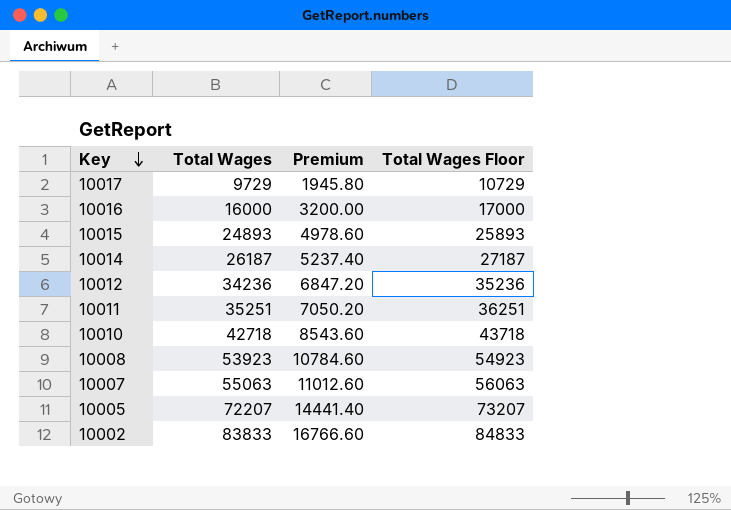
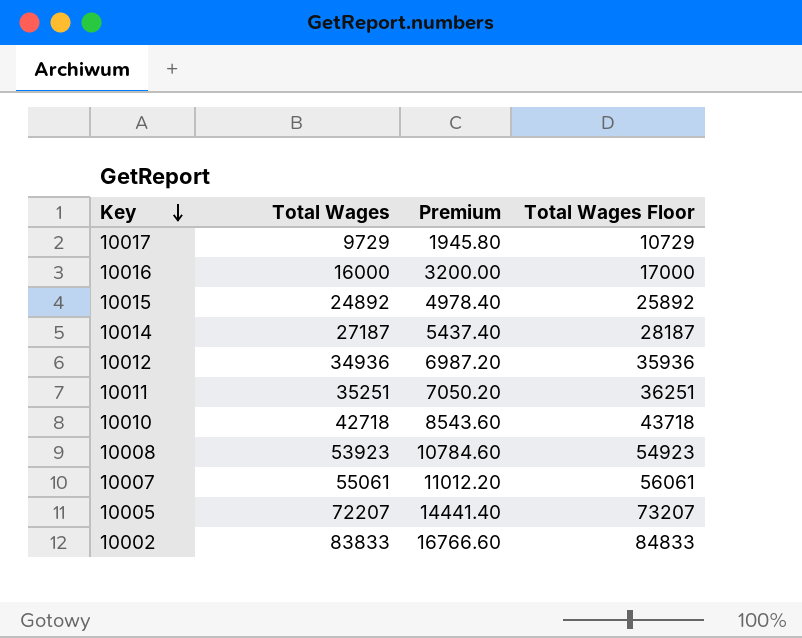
10015 | Total Wages: 24893 -> 24892
10015 | Premium: 4978.60 -> 4978.40
10015 | Total Wages Floor: 25893 -> 25892
10014 | Total Wages: 26187 -> 27187
10014 | Premium: 5237.40 -> 5437.40
10014 | Total Wages Floor: 27187 -> 28187
10012 | Total Wages: 34236 -> 34936
10012 | Premium: 6847.20 -> 6987.20
10012 | Total Wages Floor: 35236 -> 35936
10007 | Total Wages: 55063 -> 55061
10007 | Premium: 11012.60 -> 11012.20
10007 | Total Wages Floor: 56063 -> 56061

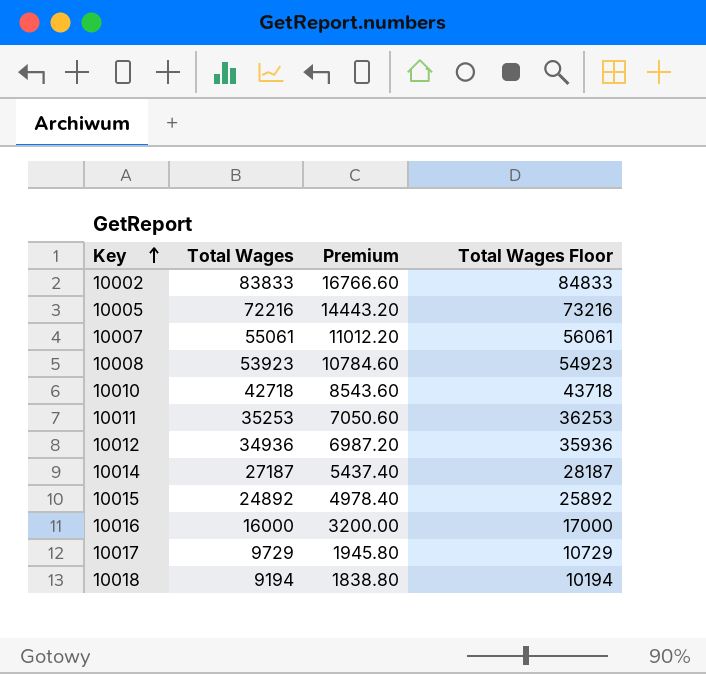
row order: Key descending -> Key ascending
10005 | Total Wages: 72207 -> 72216
10005 | Premium: 14441.40 -> 14443.20
10005 | Total Wages Floor: 73207 -> 73216
10011 | Total Wages: 35251 -> 35253
10011 | Premium: 7050.20 -> 7050.60
10011 | Total Wages Floor: 36251 -> 36253
row 10018: none -> 9194 | 1838.80 | 10194

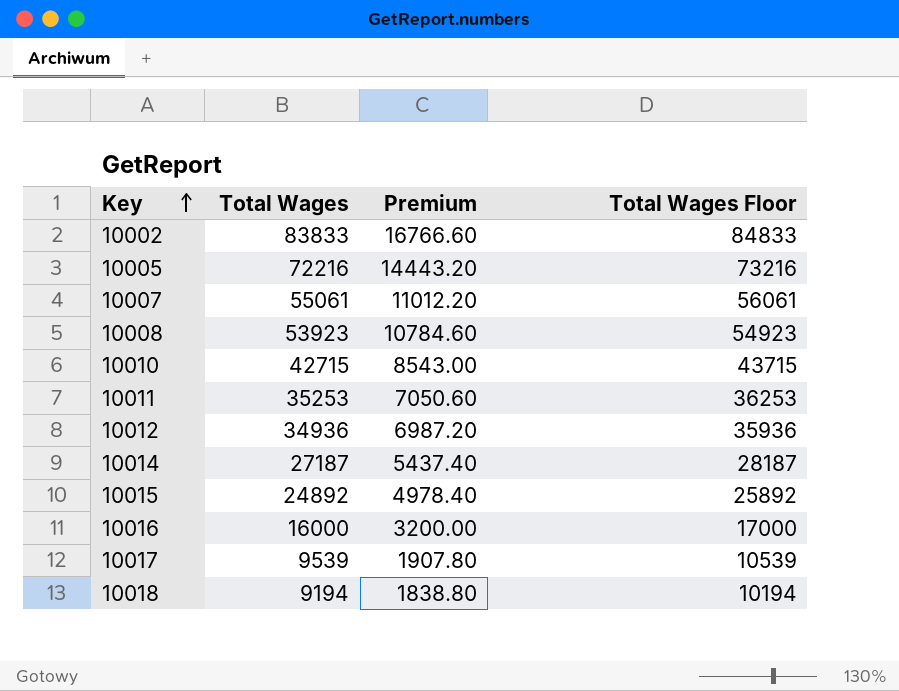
10010 | Total Wages: 42718 -> 42715
10010 | Premium: 8543.60 -> 8543.00
10010 | Total Wages Floor: 43718 -> 43715
10017 | Total Wages: 9729 -> 9539
10017 | Premium: 1945.80 -> 1907.80
10017 | Total Wages Floor: 10729 -> 10539

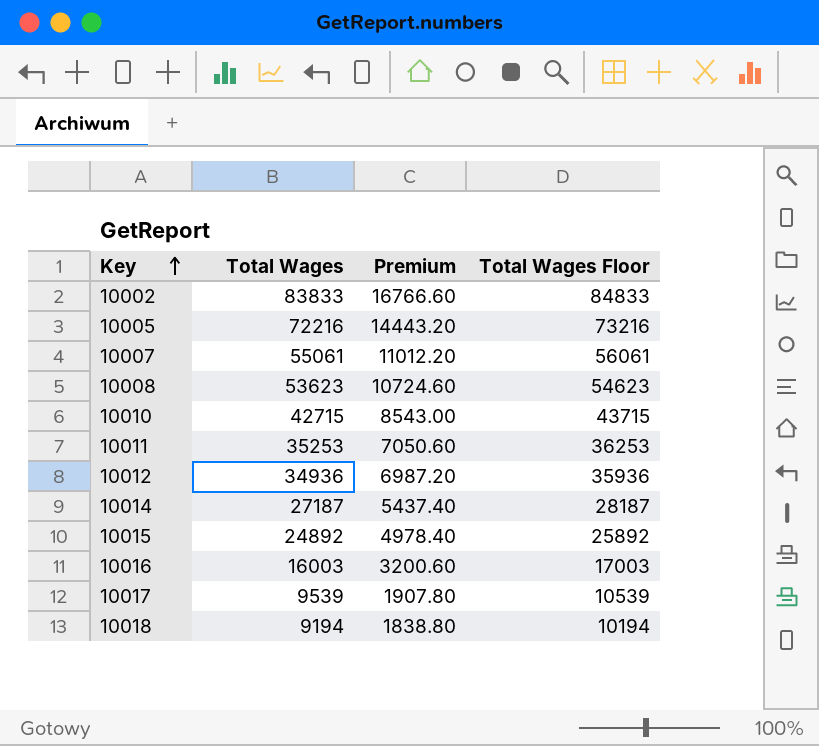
10008 | Total Wages: 53923 -> 53623
10008 | Premium: 10784.60 -> 10724.60
10008 | Total Wages Floor: 54923 -> 54623
10016 | Total Wages: 16000 -> 16003
10016 | Premium: 3200.00 -> 3200.60
10016 | Total Wages Floor: 17000 -> 17003

